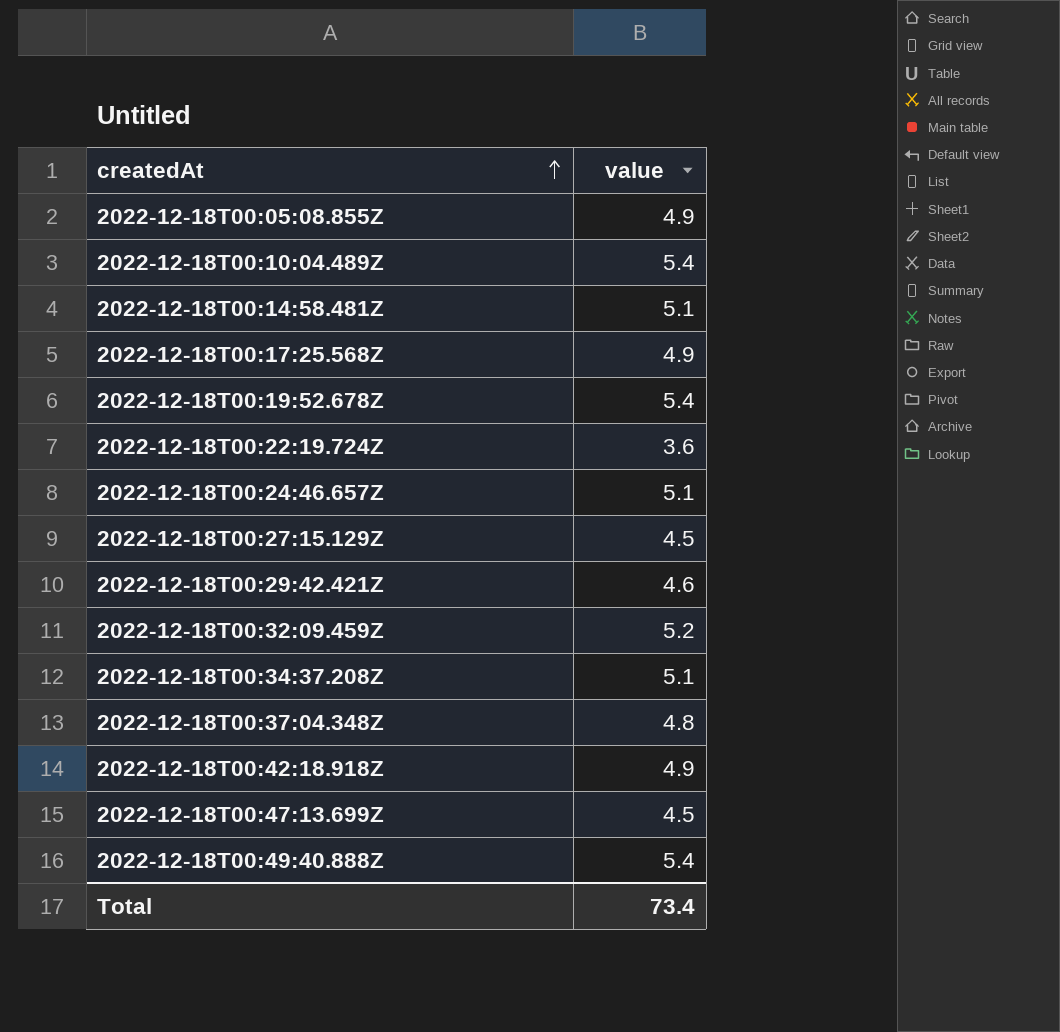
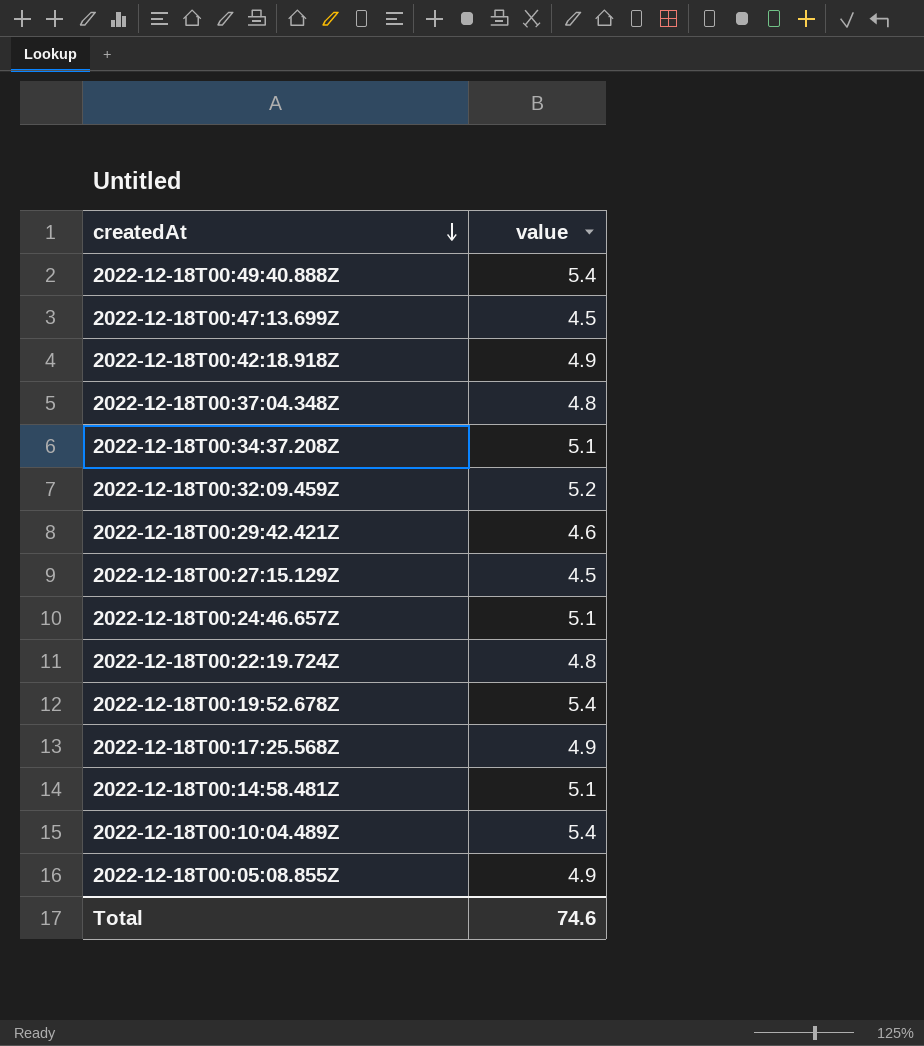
row order: createdAt ascending -> createdAt descending
2022-12-18T00:22:19.724Z | value: 3.6 -> 4.8
Total | value: 73.4 -> 74.6

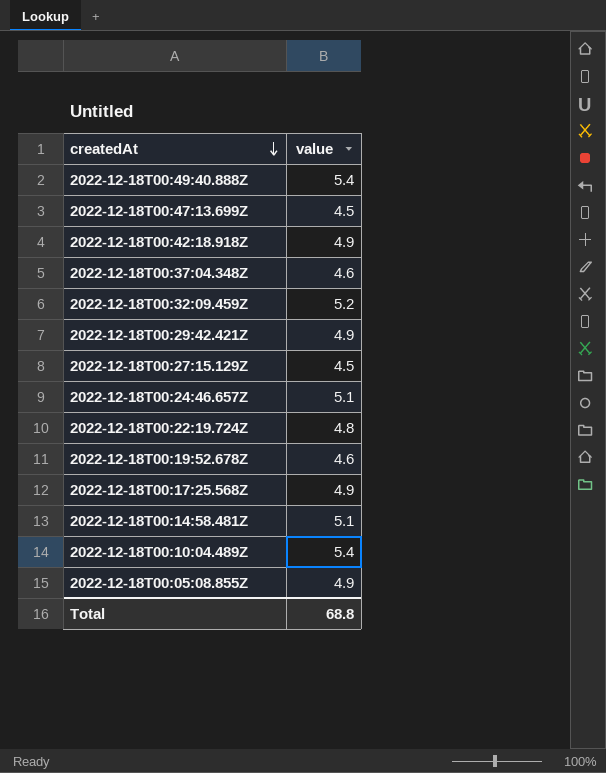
row 2022-12-18T00:34:37.208Z: 5.1 -> none
2022-12-18T00:37:04.348Z | value: 4.8 -> 4.6
2022-12-18T00:29:42.421Z | value: 4.6 -> 4.9
2022-12-18T00:19:52.678Z | value: 5.4 -> 4.6
Total | value: 74.6 -> 68.8

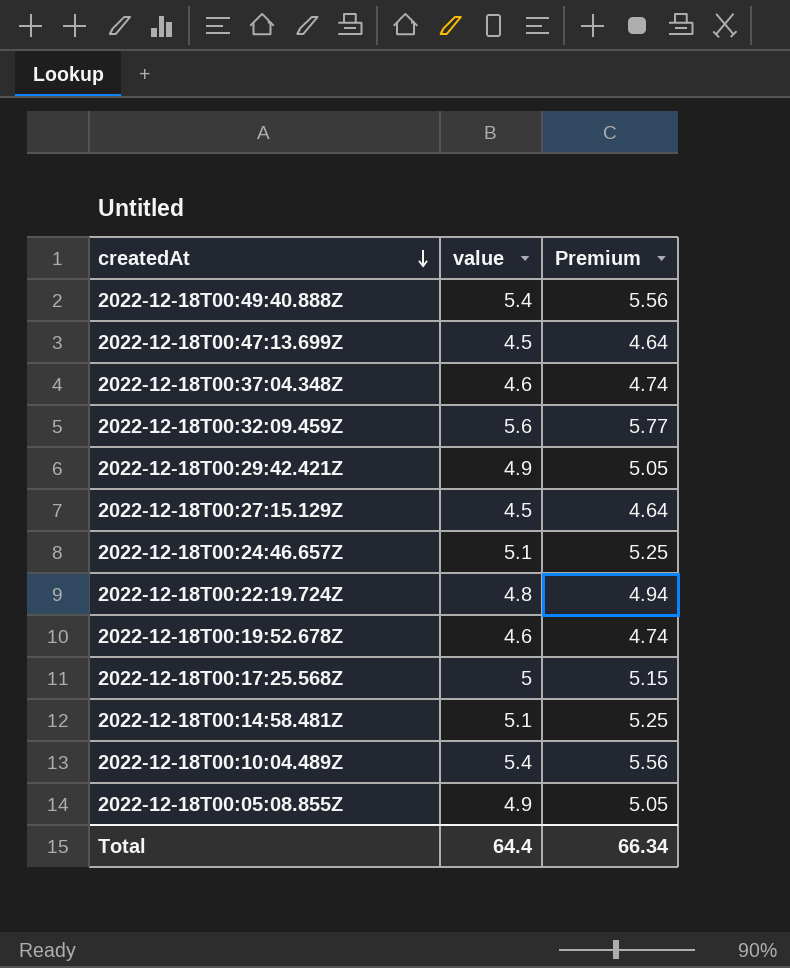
column Premium | formula: none -> [value] * 1.03
row 2022-12-18T00:42:18.918Z: 4.9 -> none
2022-12-18T00:32:09.459Z | value: 5.2 -> 5.6
2022-12-18T00:17:25.568Z | value: 4.9 -> 5
Total | value: 68.8 -> 64.4

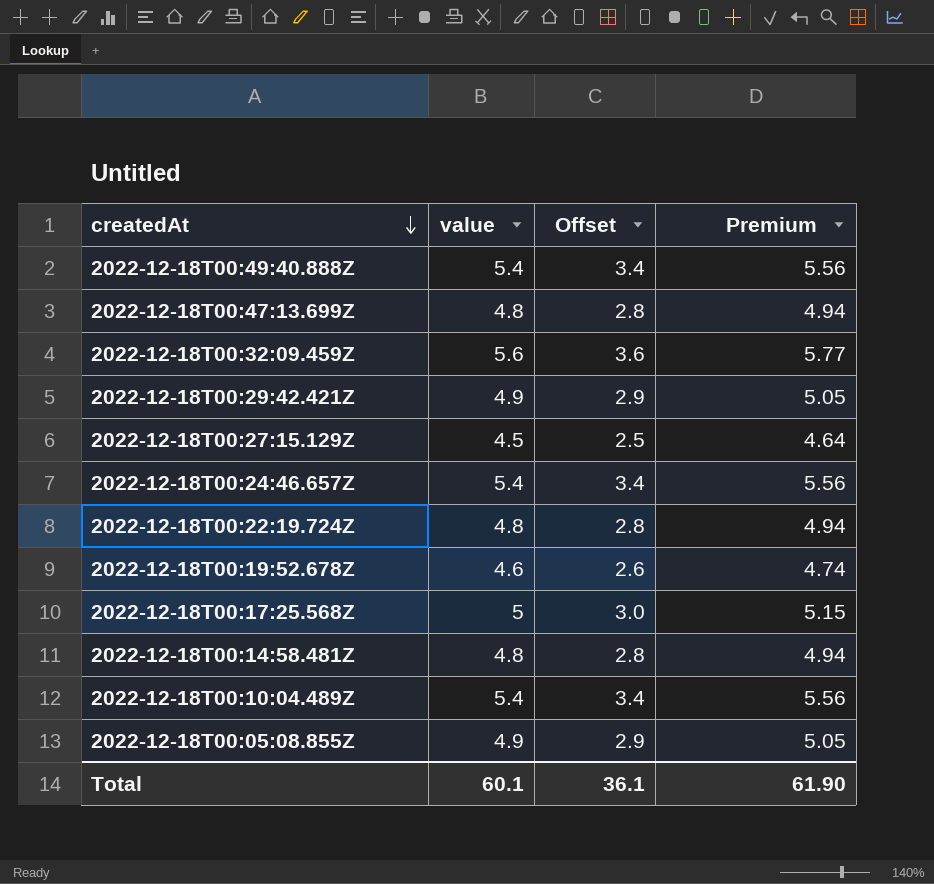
column Offset | formula: none -> [value] - 2
row 2022-12-18T00:37:04.348Z: 4.6 | 4.74 -> none
2022-12-18T00:47:13.699Z | value: 4.5 -> 4.8
2022-12-18T00:47:13.699Z | Premium: 4.64 -> 4.94
2022-12-18T00:24:46.657Z | value: 5.1 -> 5.4
2022-12-18T00:24:46.657Z | Premium: 5.25 -> 5.56
2022-12-18T00:14:58.481Z | value: 5.1 -> 4.8
2022-12-18T00:14:58.481Z | Premium: 5.25 -> 4.94
Total | value: 64.4 -> 60.1
Total | Premium: 66.34 -> 61.90

